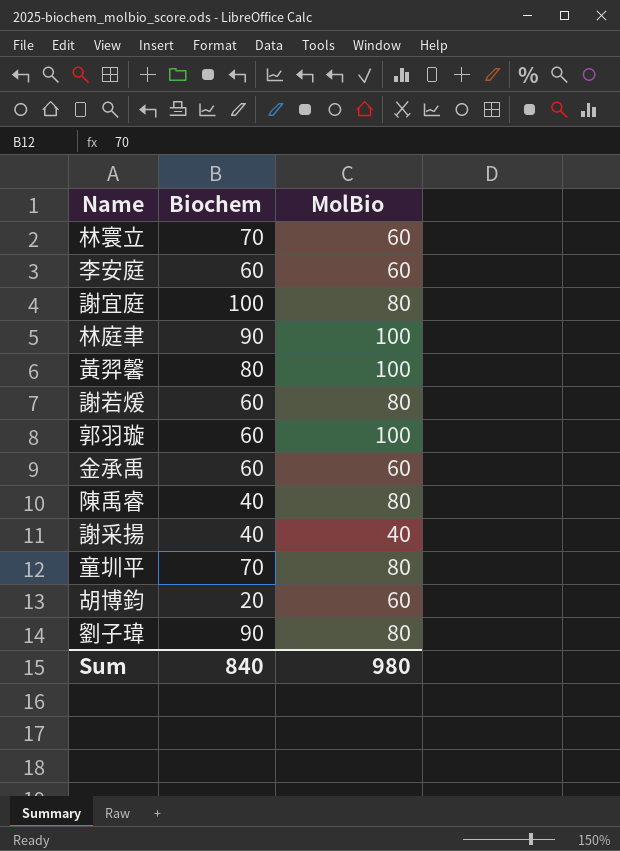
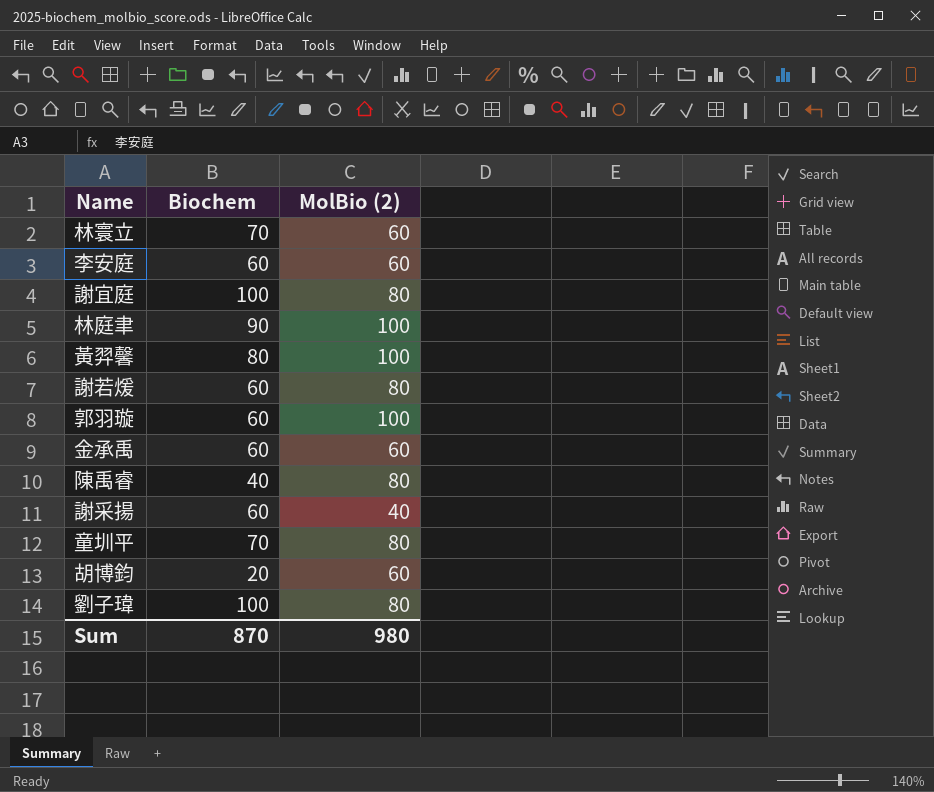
column name: MolBio -> MolBio (2)
謝采揚 | Biochem: 40 -> 60
劉子瑋 | Biochem: 90 -> 100
Sum | Biochem: 840 -> 870

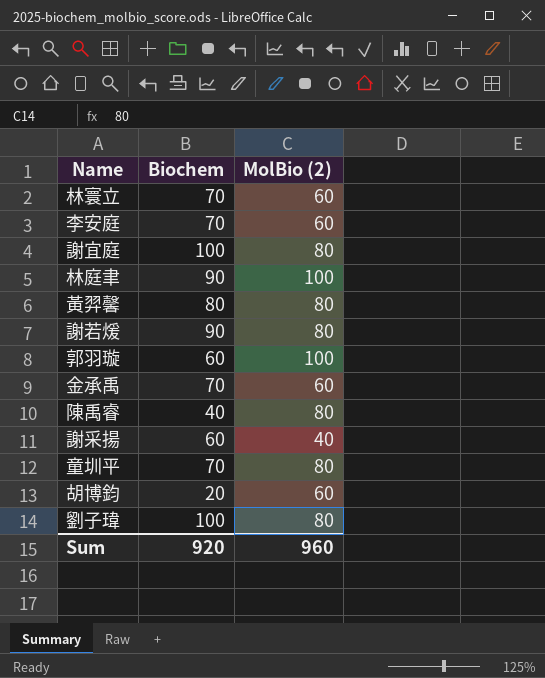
李安庭 | Biochem: 60 -> 70
黃羿馨 | MolBio (2): 100 -> 80
謝若煖 | Biochem: 60 -> 90
金承禹 | Biochem: 60 -> 70
Sum | Biochem: 870 -> 920
Sum | MolBio (2): 980 -> 960

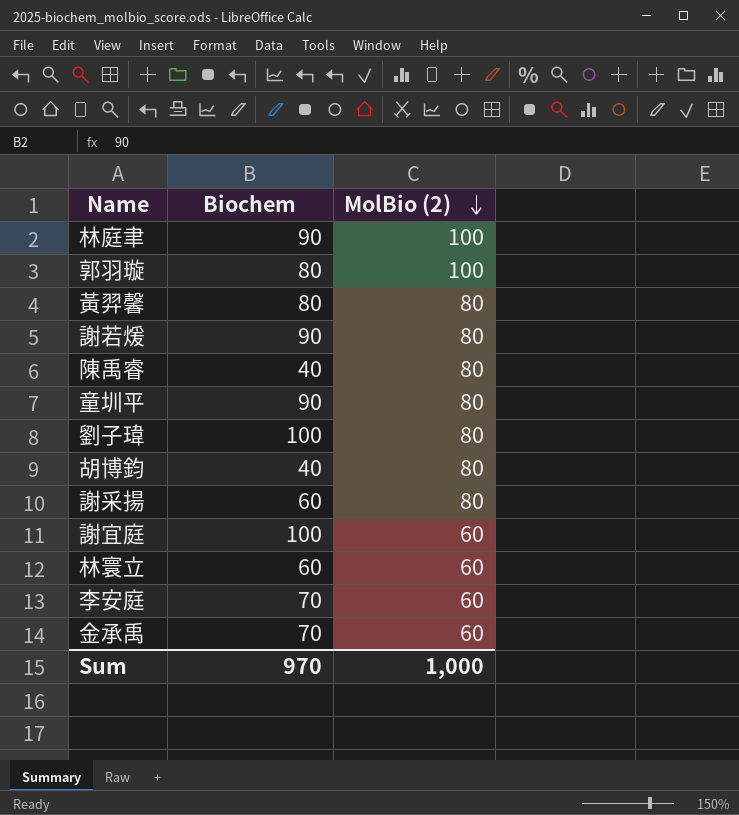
row order: none -> MolBio (2) descending
郭羽璇 | Biochem: 60 -> 80
童圳平 | Biochem: 70 -> 90
胡博鈞 | Biochem: 20 -> 40
胡博鈞 | MolBio (2): 60 -> 80
謝采揚 | MolBio (2): 40 -> 80
謝宜庭 | MolBio (2): 80 -> 60
林寰立 | Biochem: 70 -> 60
Sum | Biochem: 920 -> 970
Sum | MolBio (2): 960 -> 1,000

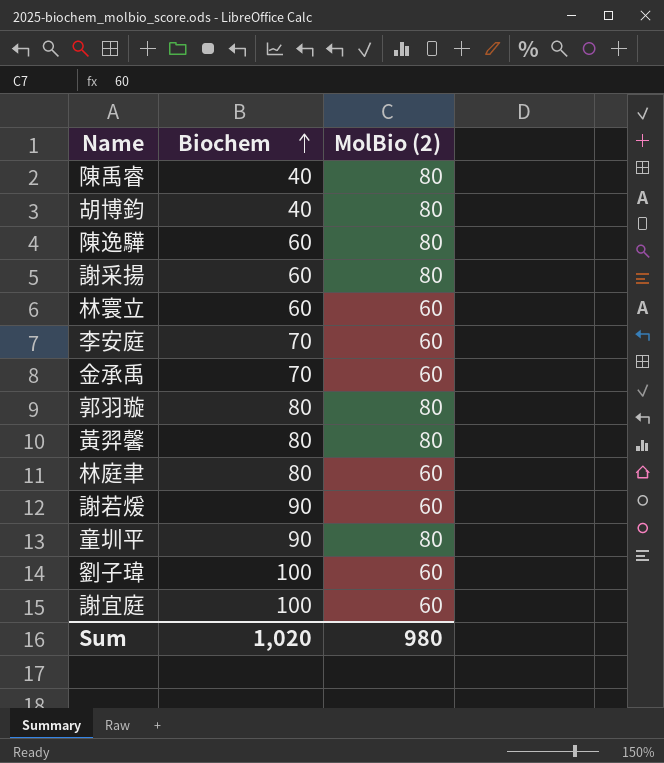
row order: MolBio (2) descending -> Biochem ascending
row 陳逸驊: none -> 60 | 80
郭羽璇 | MolBio (2): 100 -> 80
林庭聿 | Biochem: 90 -> 80
林庭聿 | MolBio (2): 100 -> 60
謝若煖 | MolBio (2): 80 -> 60
劉子瑋 | MolBio (2): 80 -> 60
Sum | Biochem: 970 -> 1,020
Sum | MolBio (2): 1,000 -> 980

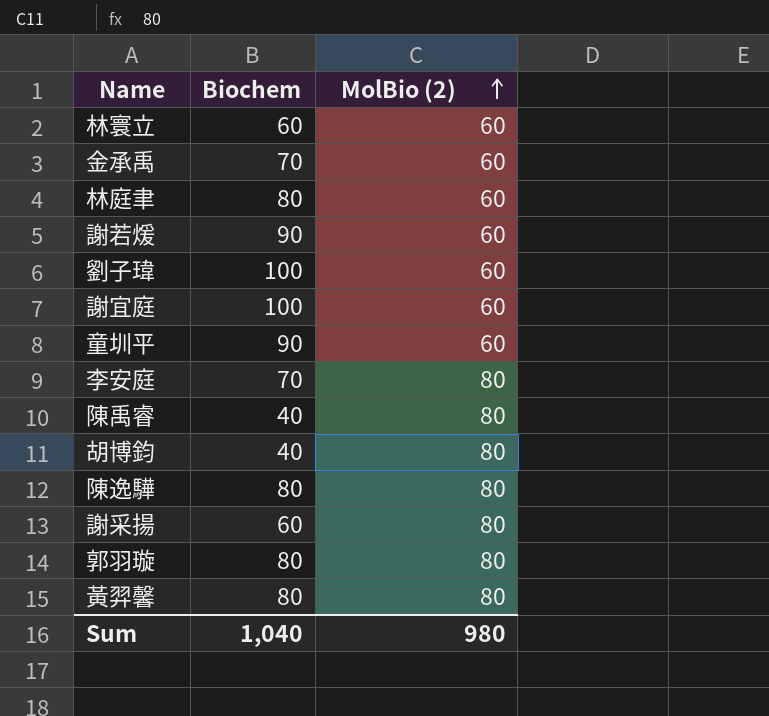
row order: Biochem ascending -> MolBio (2) ascending
童圳平 | MolBio (2): 80 -> 60
李安庭 | MolBio (2): 60 -> 80
陳逸驊 | Biochem: 60 -> 80
Sum | Biochem: 1,020 -> 1,040

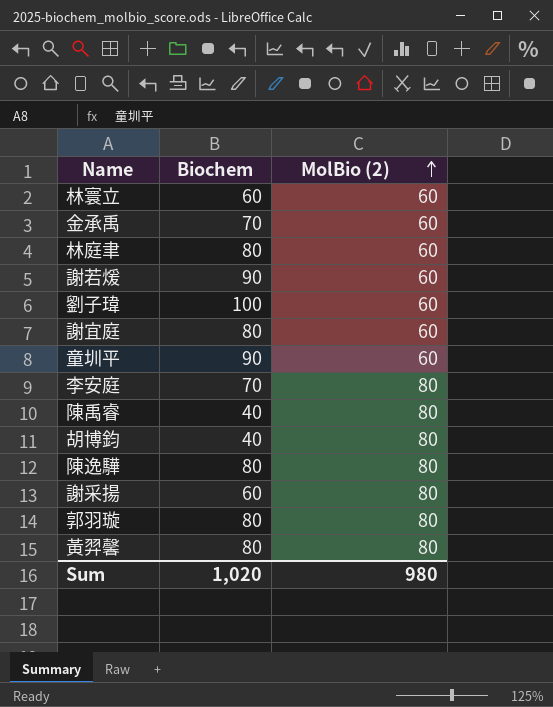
謝宜庭 | Biochem: 100 -> 80
Sum | Biochem: 1,040 -> 1,020

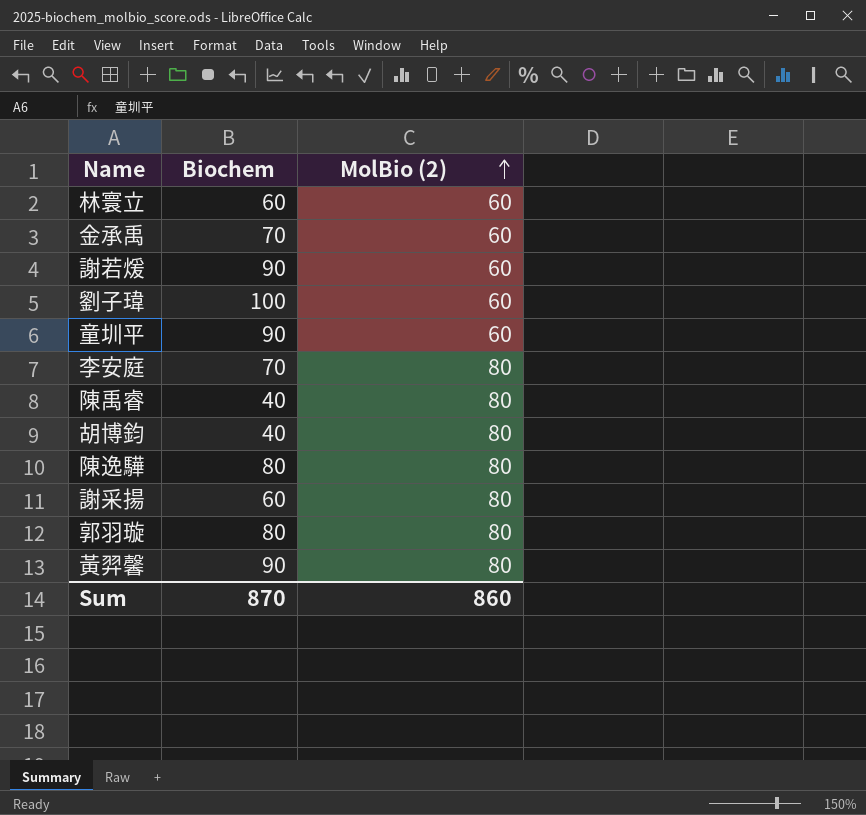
row 林庭聿: 80 | 60 -> none
row 謝宜庭: 80 | 60 -> none
黃羿馨 | Biochem: 80 -> 90
Sum | Biochem: 1,020 -> 870
Sum | MolBio (2): 980 -> 860

